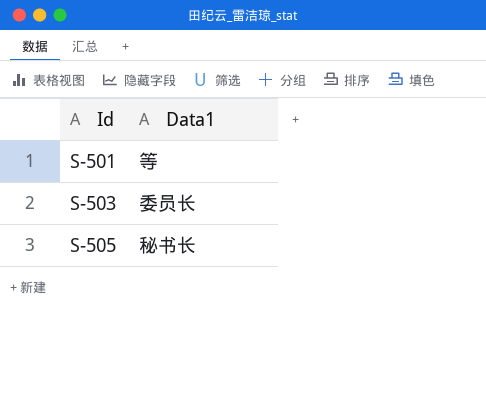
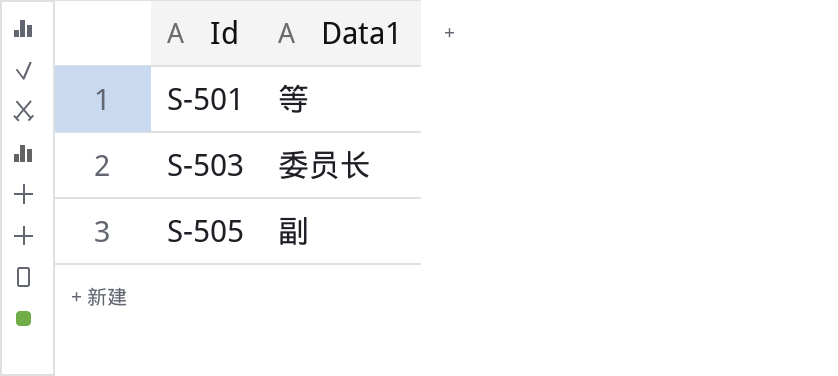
S-505 | Data1: 秘书长 -> 副

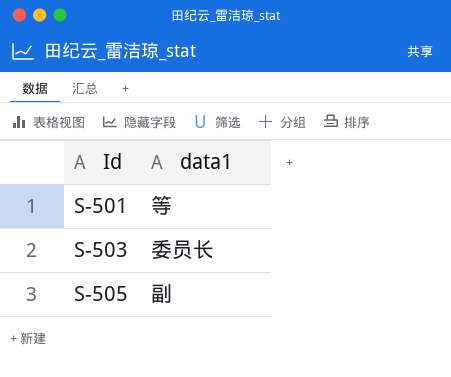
column name: Data1 -> data1

